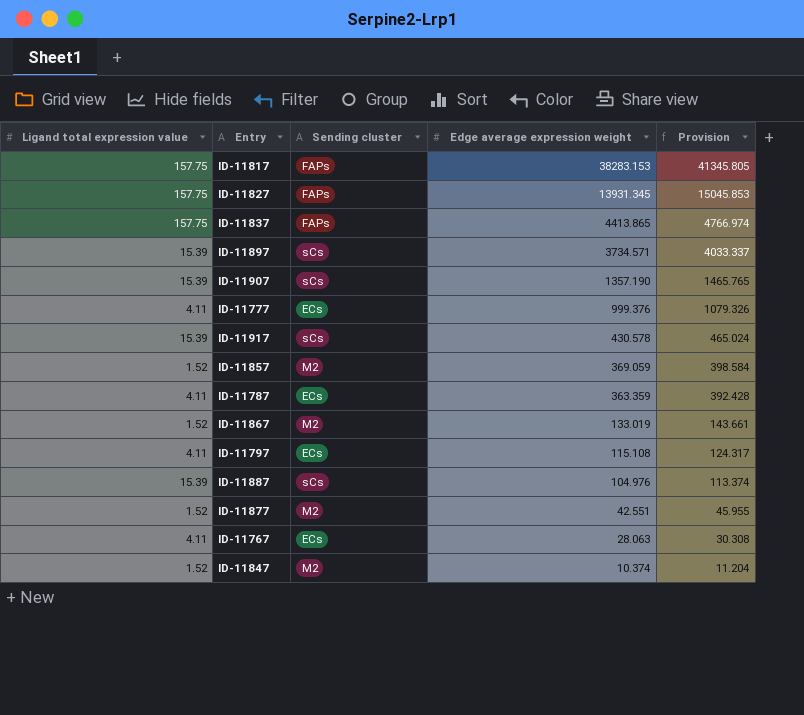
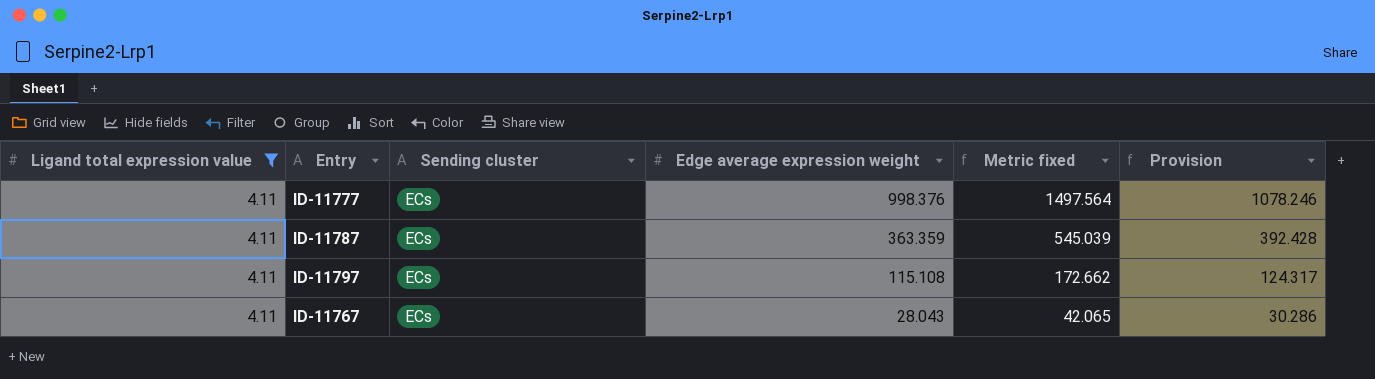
filter: none -> Ligand total expression value = 4.11
column Metric fixed | formula: none -> [Edge average expression weight] * 1.5
ID-11777 | Edge average expression weight: 999.376 -> 998.376
ID-11777 | Provision: 1079.326 -> 1078.246
ID-11767 | Edge average expression weight: 28.063 -> 28.043
ID-11767 | Provision: 30.308 -> 30.286

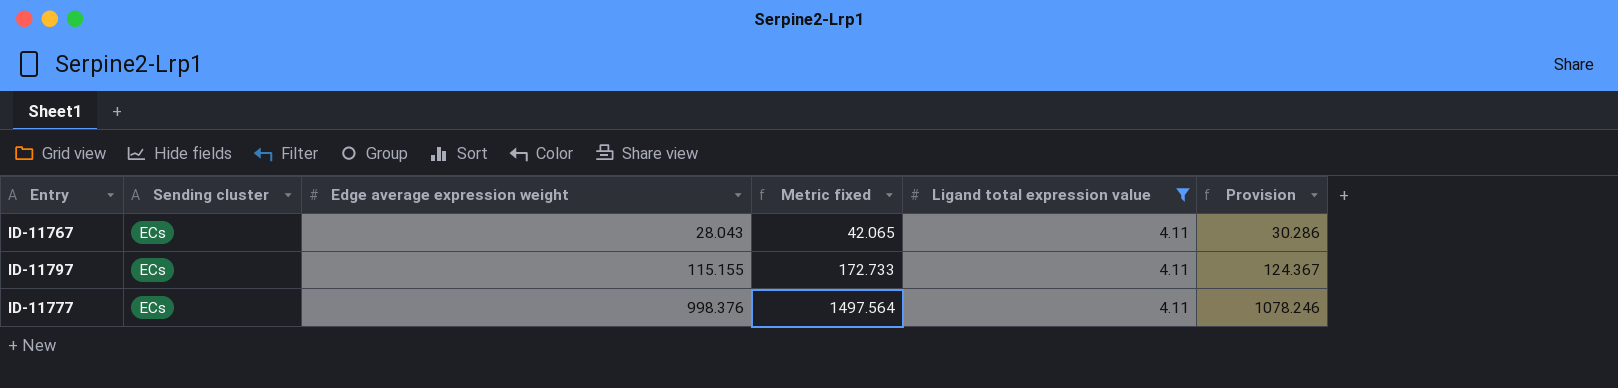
row order: Edge average expression weight descending -> Edge average expression weight ascending
column Ligand total expression value | position: 1 -> 5
row ID-11787: 4.11 | ECs | 363.359 | 545.039 | 392.428 -> none
ID-11797 | Edge average expression weight: 115.108 -> 115.155
ID-11797 | Metric fixed: 172.662 -> 172.733
ID-11797 | Provision: 124.317 -> 124.367

